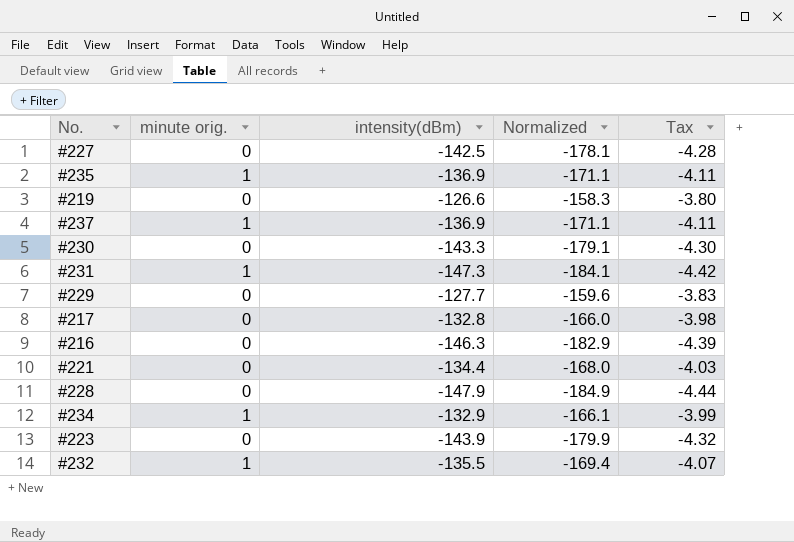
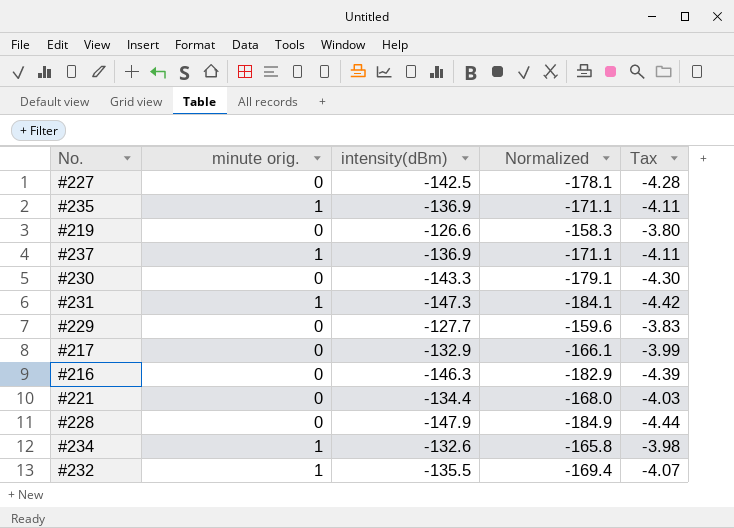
row #223: 0 | -143.9 | -179.9 | -4.32 -> none
#217 | intensity(dBm): -132.8 -> -132.9
#217 | Normalized: -166.0 -> -166.1
#217 | Tax: -3.98 -> -3.99
#234 | intensity(dBm): -132.9 -> -132.6
#234 | Normalized: -166.1 -> -165.8
#234 | Tax: -3.99 -> -3.98

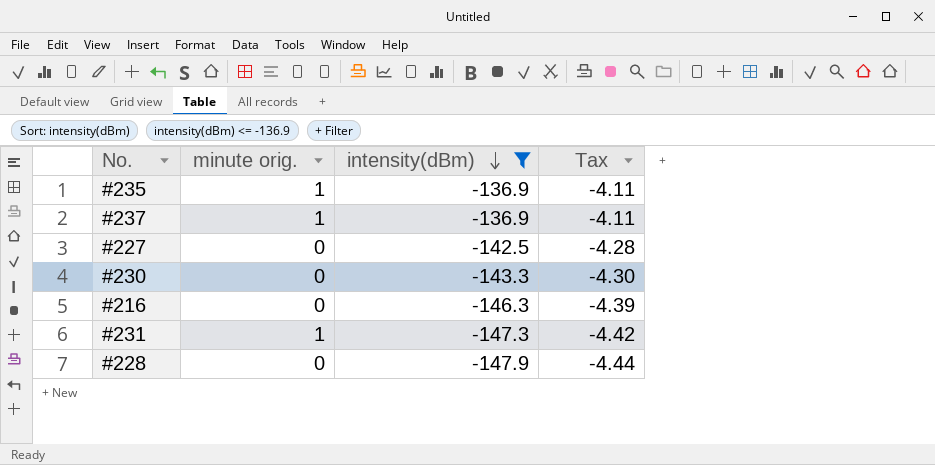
filter: none -> intensity(dBm) <= -136.9
row order: none -> intensity(dBm) descending
column Normalized | formula: [intensity(dBm)] * 1.25 -> none

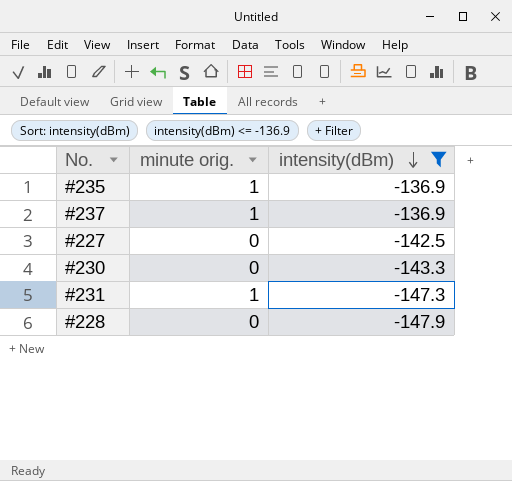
column Tax | formula: [intensity(dBm)] * 0.03 -> none
row #216: 0 | -146.3 | -4.39 -> none

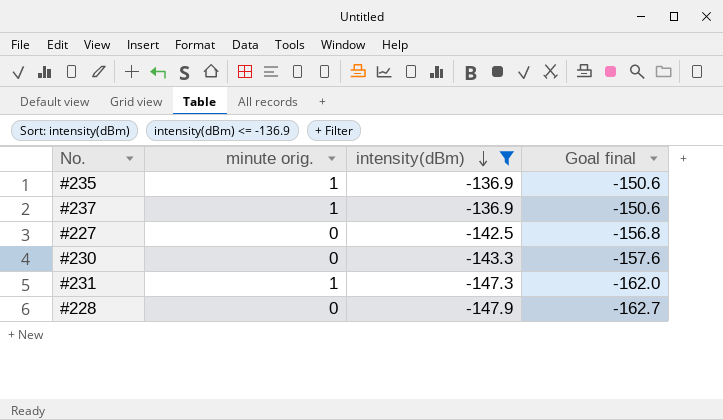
column Goal final | formula: none -> [intensity(dBm)] * 1.1

